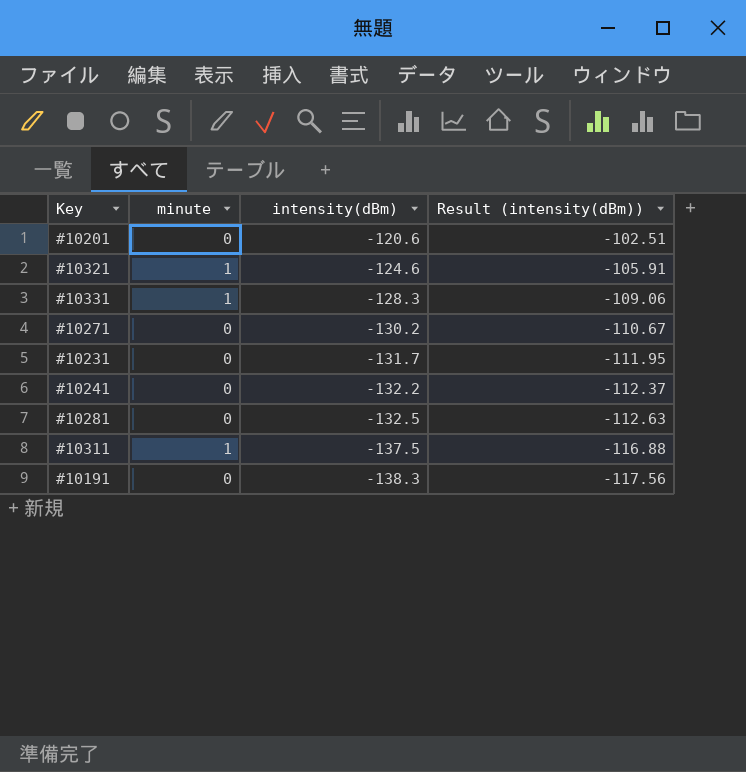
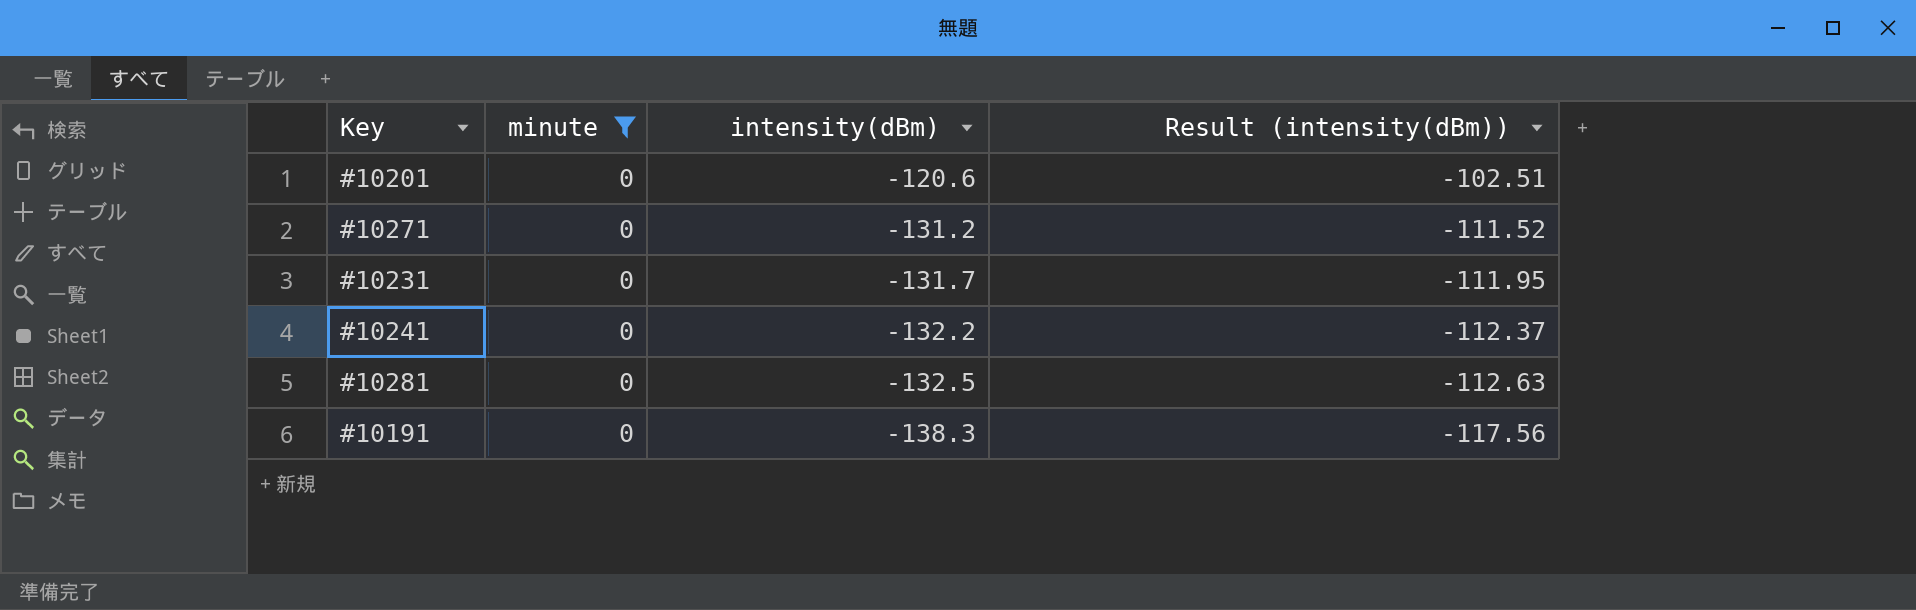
filter: none -> minute = 0
#10271 | intensity(dBm): -130.2 -> -131.2
#10271 | Result (intensity(dBm)): -110.67 -> -111.52

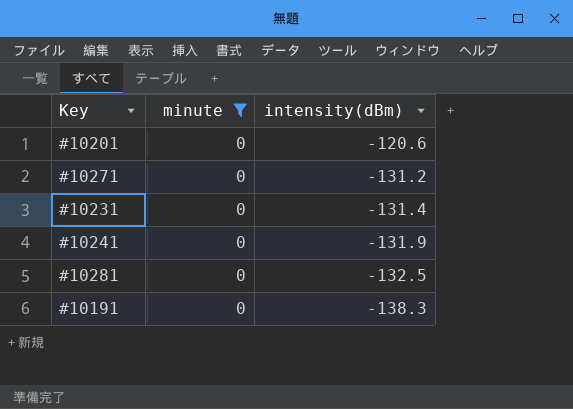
column Result (intensity(dBm)) | formula: [intensity(dBm)] * 0.85 -> none
#10231 | intensity(dBm): -131.7 -> -131.4
#10241 | intensity(dBm): -132.2 -> -131.9

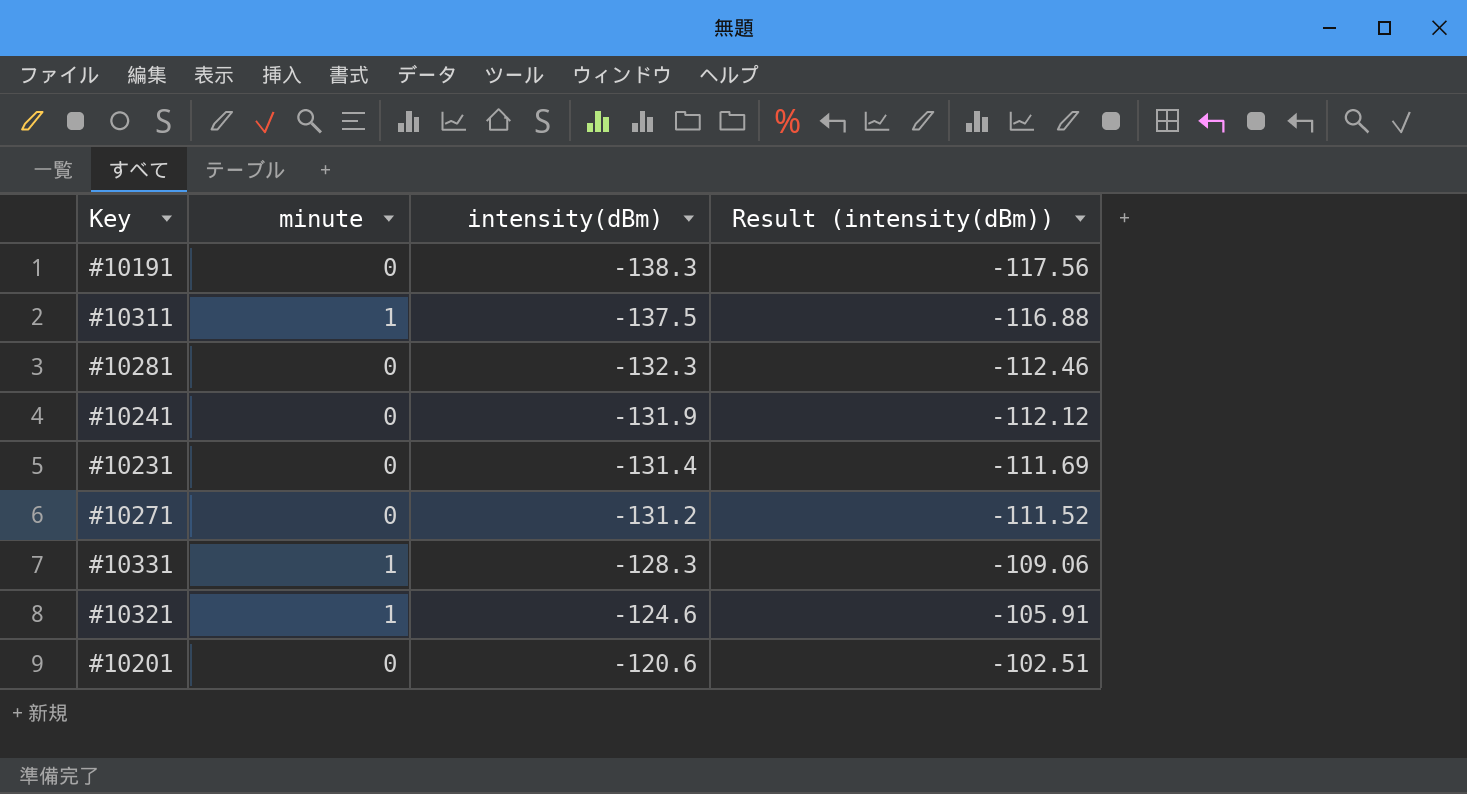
filter: minute = 0 -> none
row order: intensity(dBm) descending -> intensity(dBm) ascending
column Result (intensity(dBm)) | formula: none -> [intensity(dBm)] * 0.85
#10281 | intensity(dBm): -132.5 -> -132.3

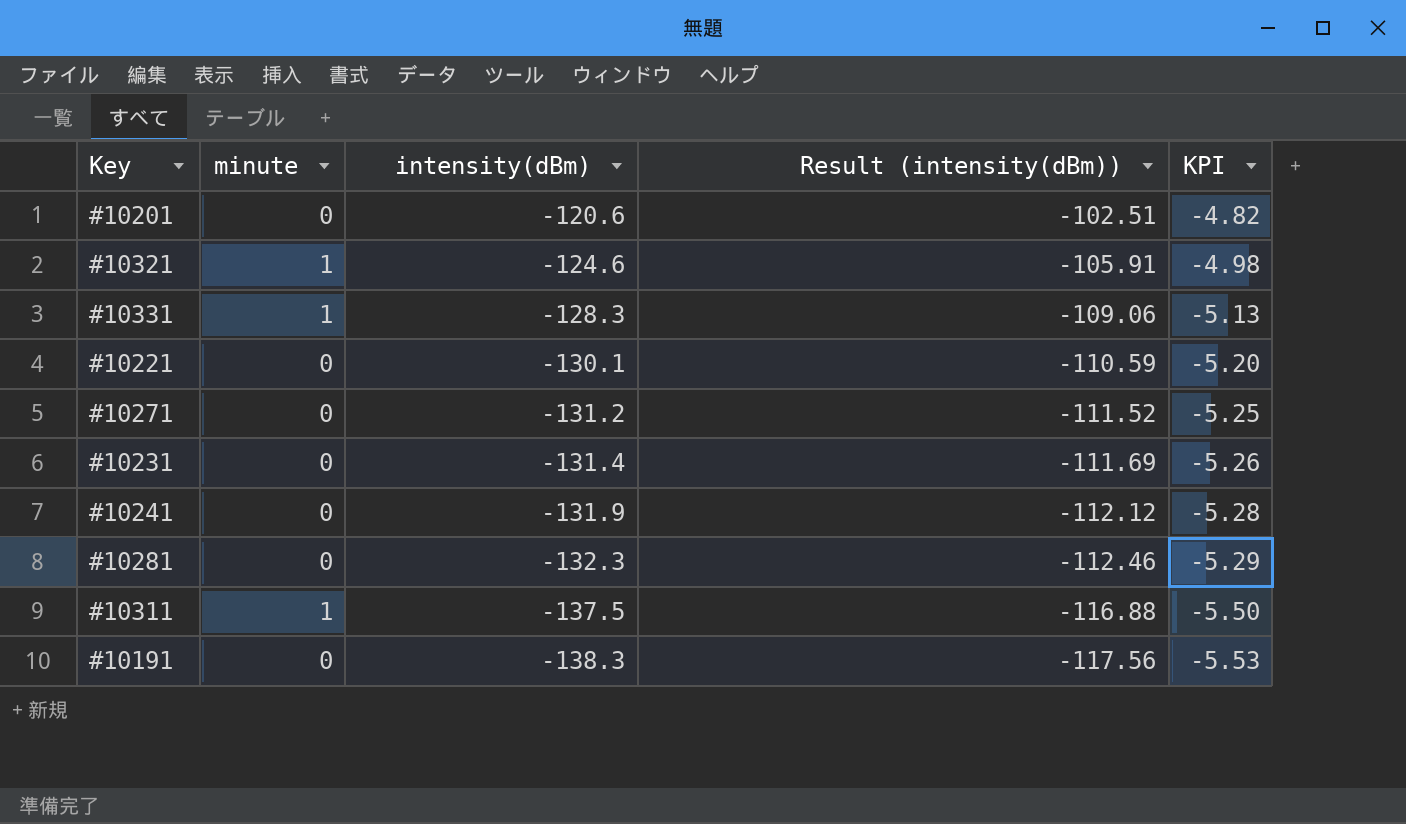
row order: intensity(dBm) ascending -> intensity(dBm) descending
column KPI | formula: none -> [intensity(dBm)] * 0.04
row #10221: none -> 0 | -130.1 | -110.59 | -5.20

